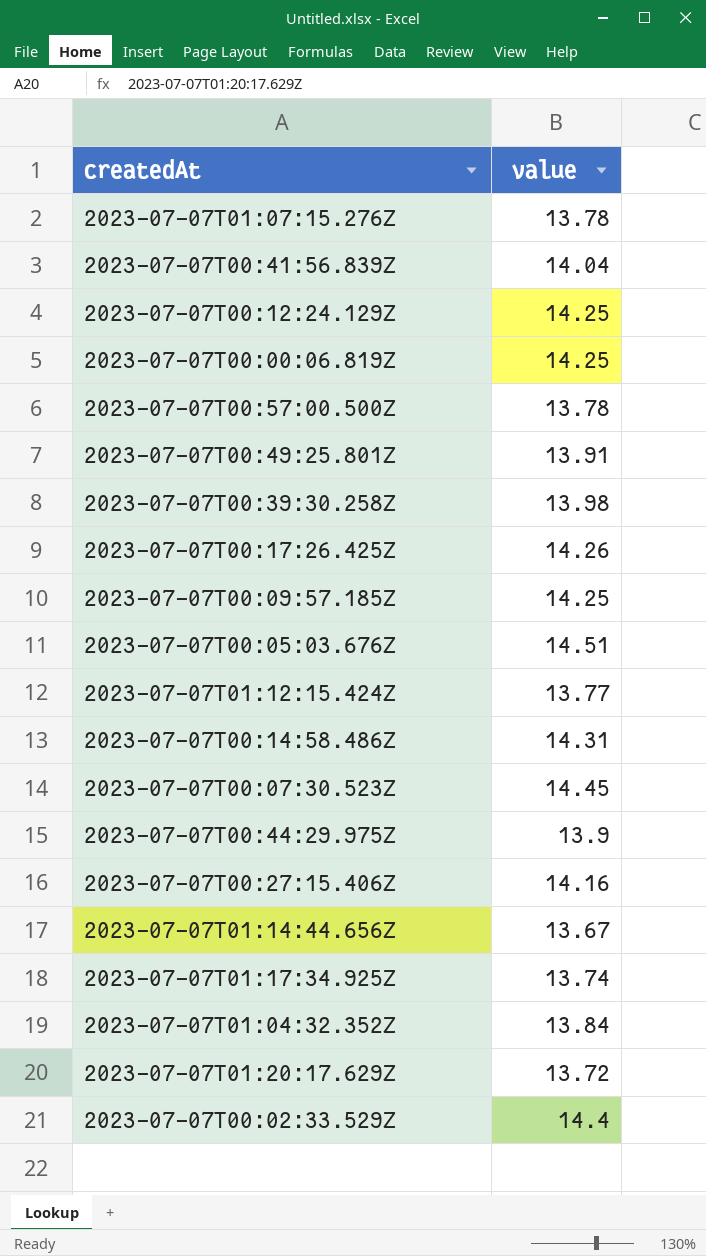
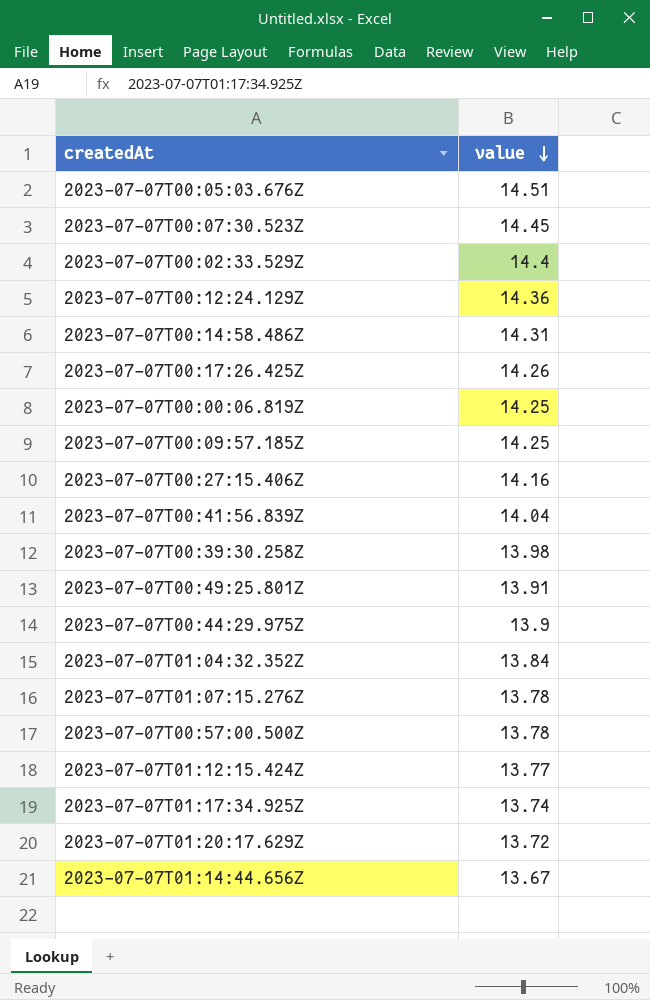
row order: none -> value descending
2023-07-07T00:12:24.129Z | value: 14.25 -> 14.36

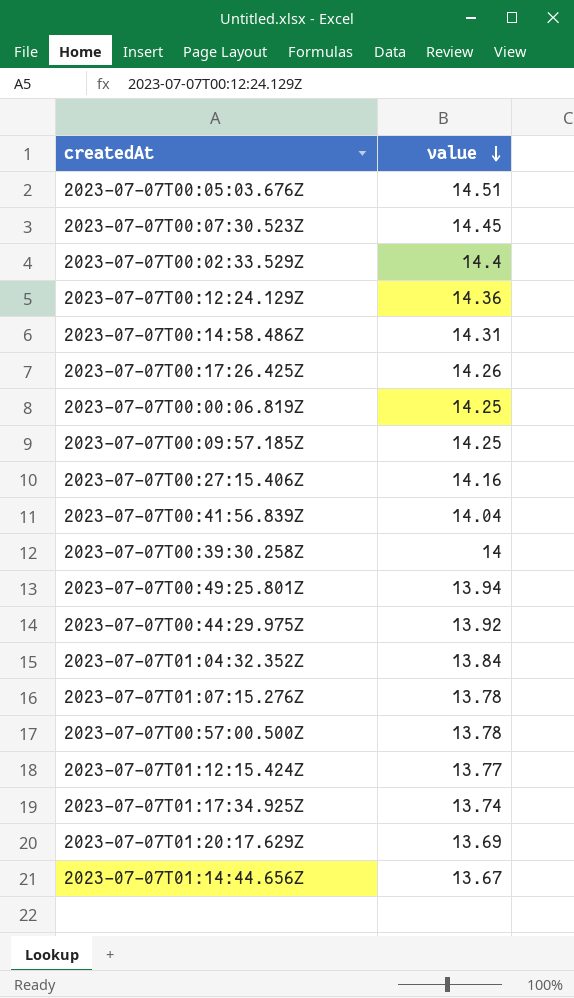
2023-07-07T00:39:30.258Z | value: 13.98 -> 14
2023-07-07T00:49:25.801Z | value: 13.91 -> 13.94
2023-07-07T00:44:29.975Z | value: 13.9 -> 13.92
2023-07-07T01:20:17.629Z | value: 13.72 -> 13.69

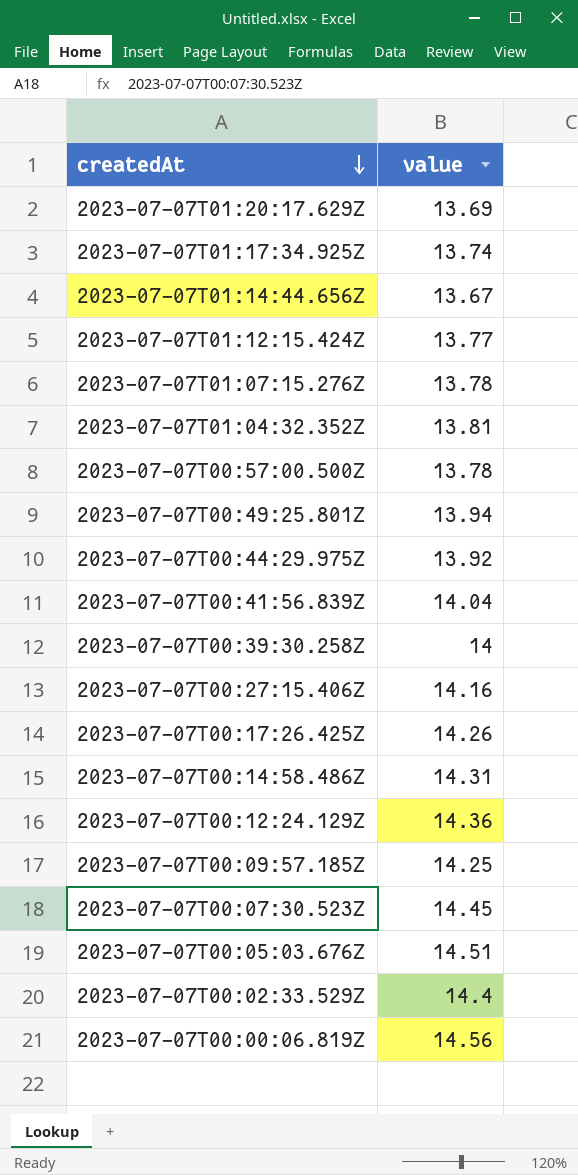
row order: value descending -> createdAt descending
2023-07-07T01:04:32.352Z | value: 13.84 -> 13.81
2023-07-07T00:00:06.819Z | value: 14.25 -> 14.56

